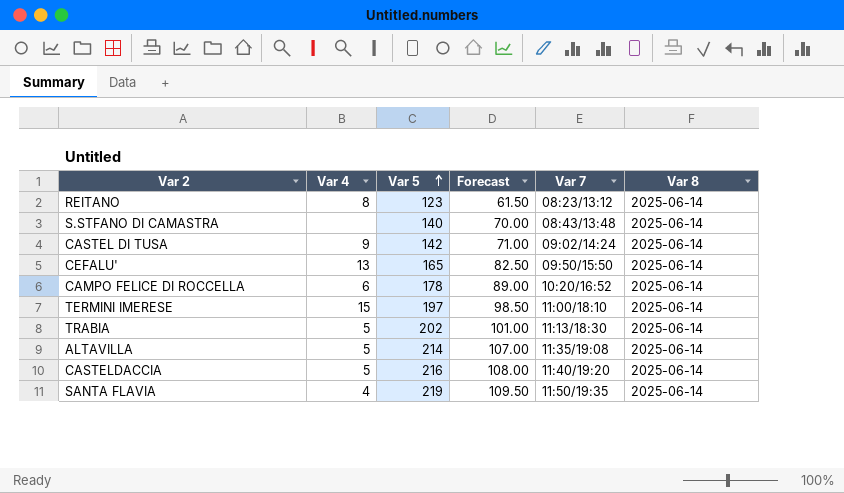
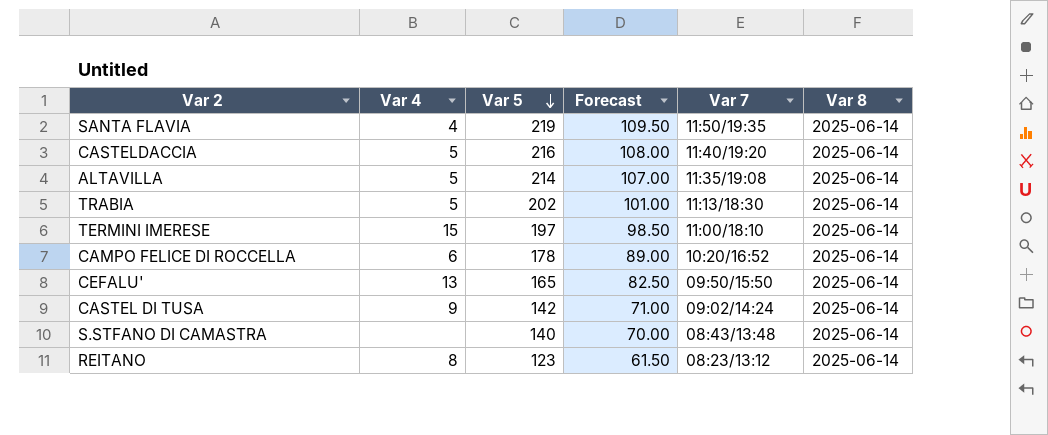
row order: Var 5 ascending -> Var 5 descending

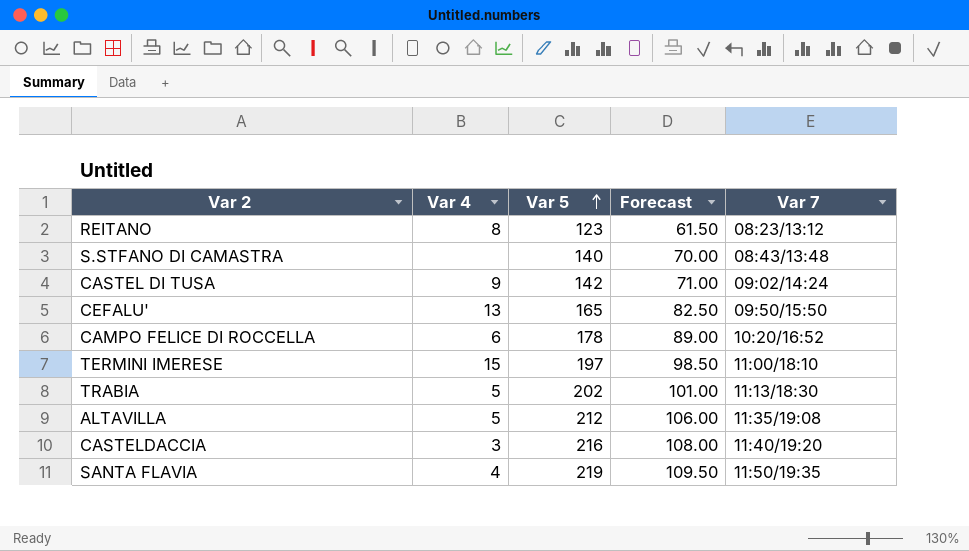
row order: Var 5 descending -> Var 5 ascending
column Var 8 | position: 6 -> none
ALTAVILLA | Var 5: 214 -> 212
ALTAVILLA | Forecast: 107.00 -> 106.00
CASTELDACCIA | Var 4: 5 -> 3

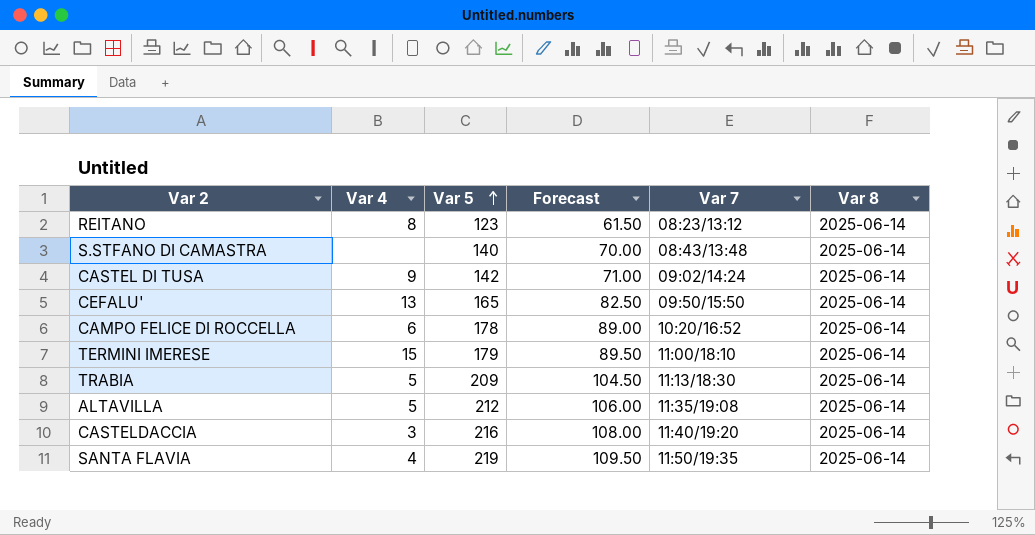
column Var 8 | position: none -> 6
TERMINI IMERESE | Var 5: 197 -> 179
TERMINI IMERESE | Forecast: 98.50 -> 89.50
TRABIA | Var 5: 202 -> 209
TRABIA | Forecast: 101.00 -> 104.50

